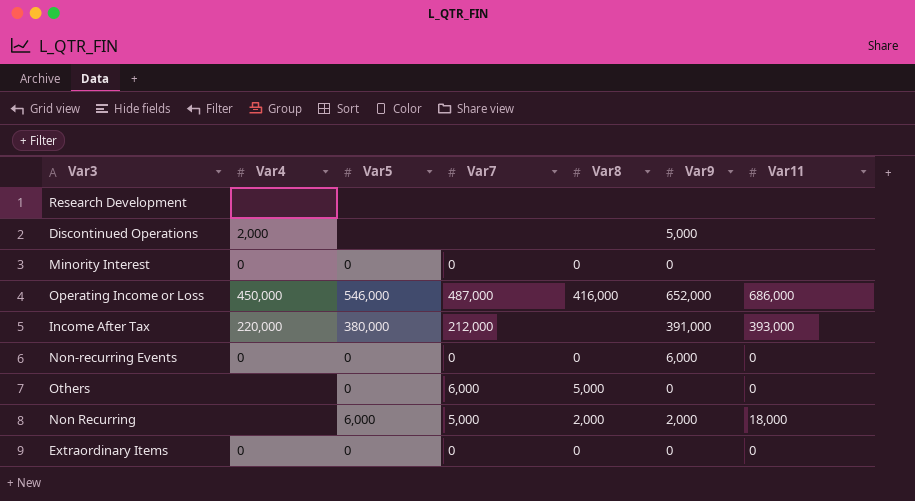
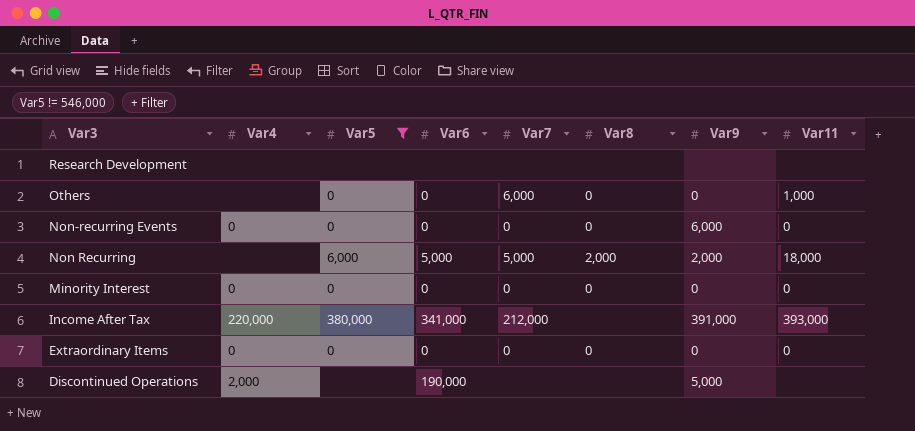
filter: none -> Var5 != 546,000
row order: none -> Var3 descending
column Var6 | position: none -> 4
Others | Var8: 5,000 -> 0
Others | Var11: 0 -> 1,000
Minority Interest | Var11: none -> 0

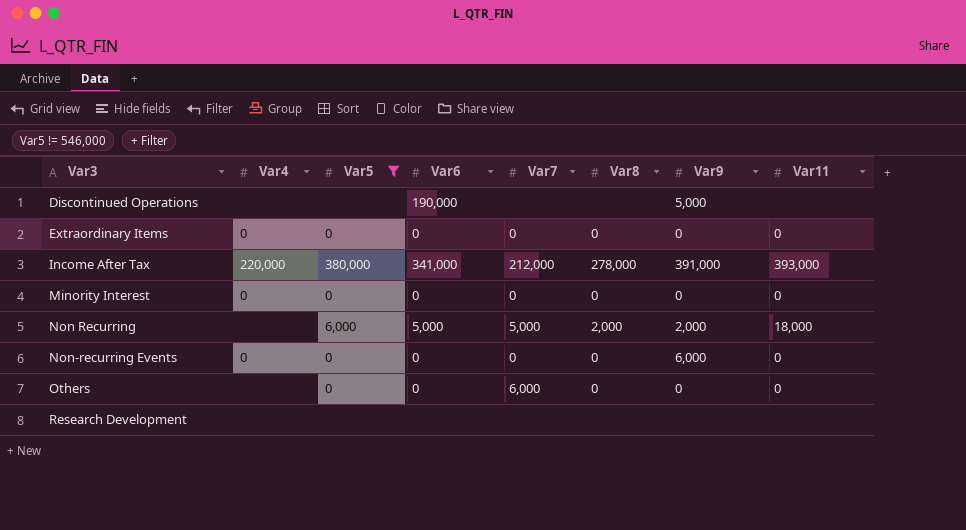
row order: Var3 descending -> Var3 ascending
Discontinued Operations | Var4: 2,000 -> none
Income After Tax | Var8: none -> 278,000
Others | Var11: 1,000 -> 0

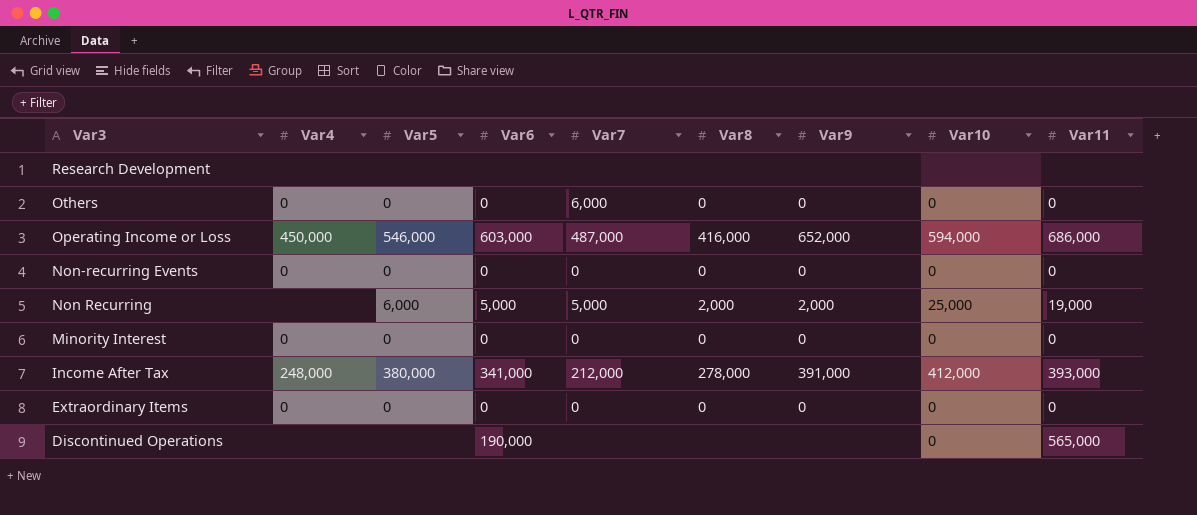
filter: Var5 != 546,000 -> none
row order: Var3 ascending -> Var3 descending
column Var10 | position: none -> 8
Others | Var4: none -> 0
Non-recurring Events | Var9: 6,000 -> 0
Non Recurring | Var11: 18,000 -> 19,000
Income After Tax | Var4: 220,000 -> 248,000
Discontinued Operations | Var9: 5,000 -> none
Discontinued Operations | Var11: none -> 565,000

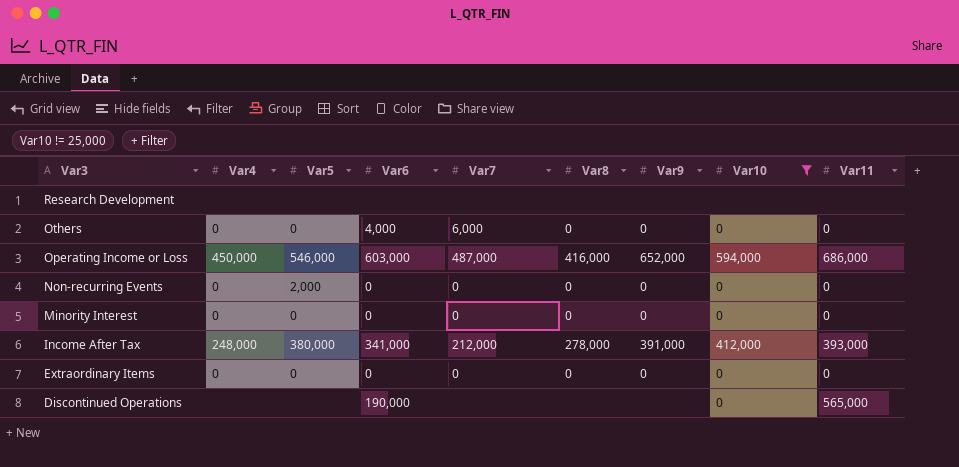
filter: none -> Var10 != 25,000
Others | Var6: 0 -> 4,000
Non-recurring Events | Var5: 0 -> 2,000

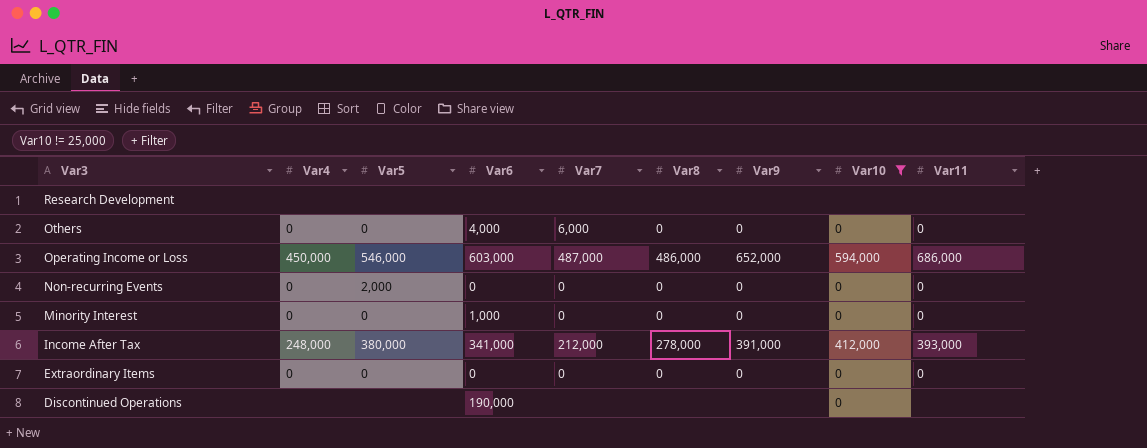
Operating Income or Loss | Var8: 416,000 -> 486,000
Minority Interest | Var6: 0 -> 1,000
Discontinued Operations | Var11: 565,000 -> none

